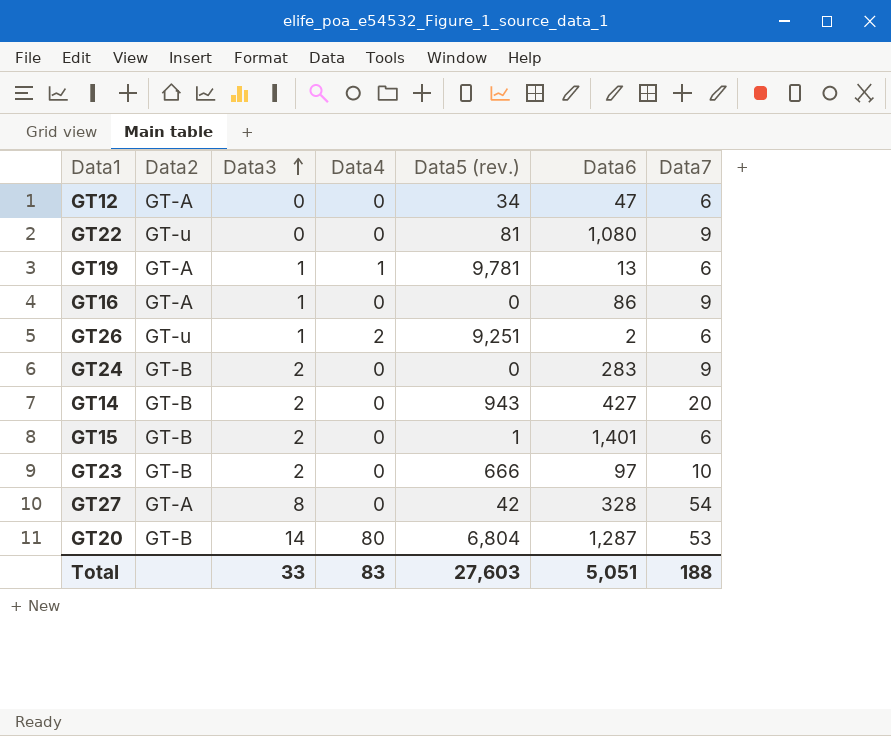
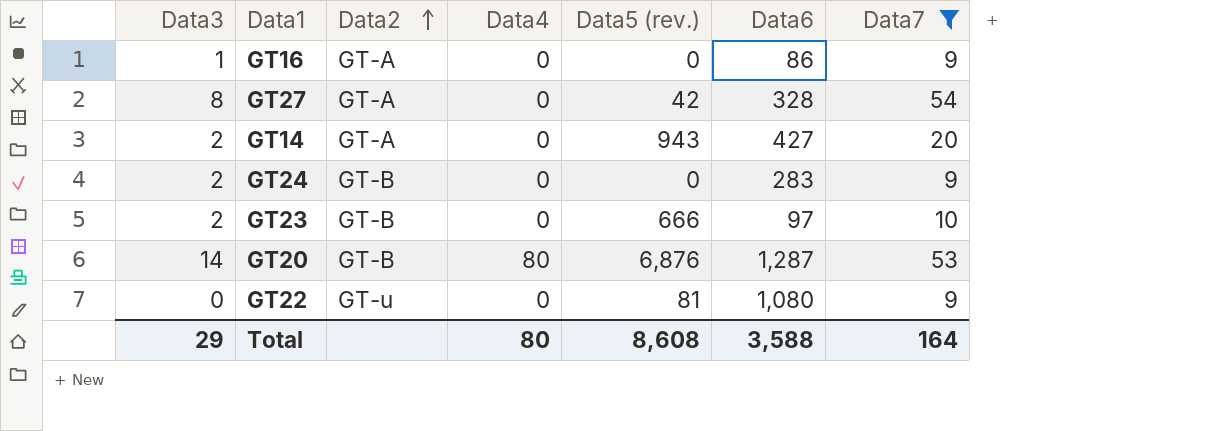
filter: none -> Data7 != 6
row order: Data3 ascending -> Data2 ascending
column Data3 | position: 3 -> 1
GT14 | Data2: GT-B -> GT-A
GT20 | Data5 (rev.): 6,804 -> 6,876
Total | Data3: 33 -> 29
Total | Data4: 83 -> 80
Total | Data5 (rev.): 27,603 -> 8,608
Total | Data6: 5,051 -> 3,588
Total | Data7: 188 -> 164

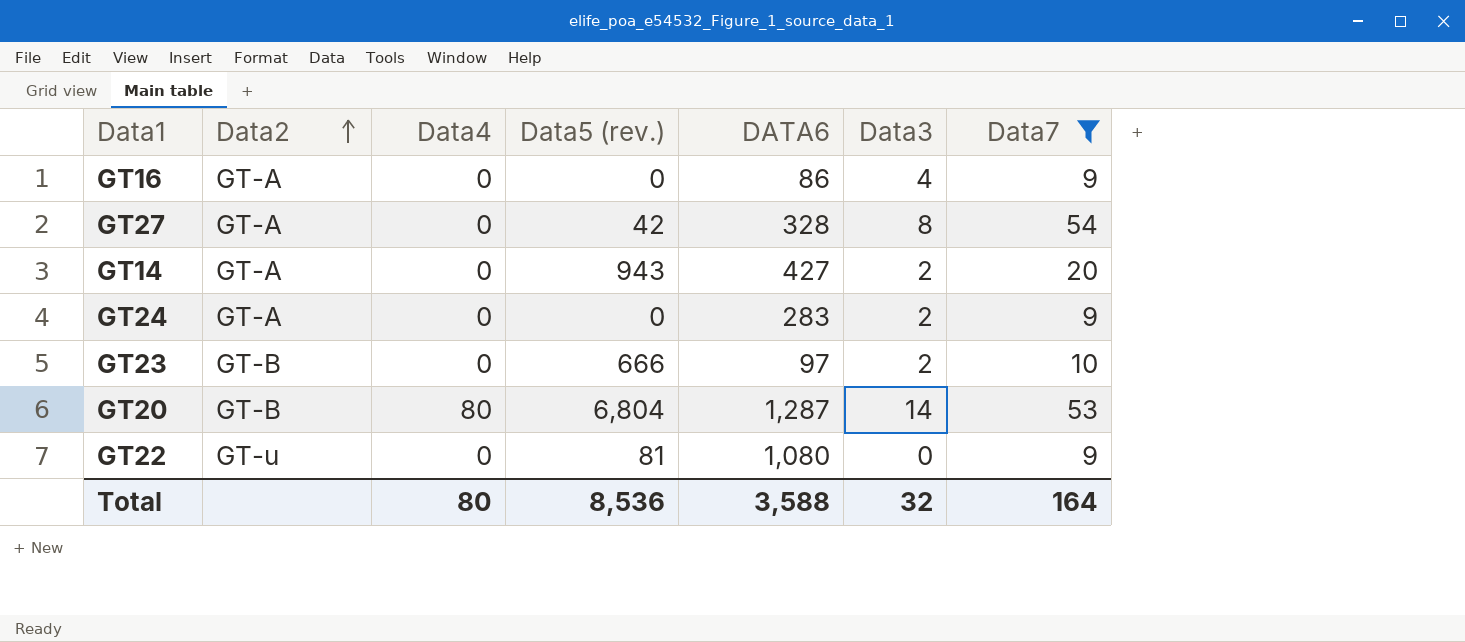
column name: Data6 -> DATA6
column Data3 | position: 1 -> 6
GT16 | Data3: 1 -> 4
GT24 | Data2: GT-B -> GT-A
GT20 | Data5 (rev.): 6,876 -> 6,804
Total | Data5 (rev.): 8,608 -> 8,536
Total | Data3: 29 -> 32

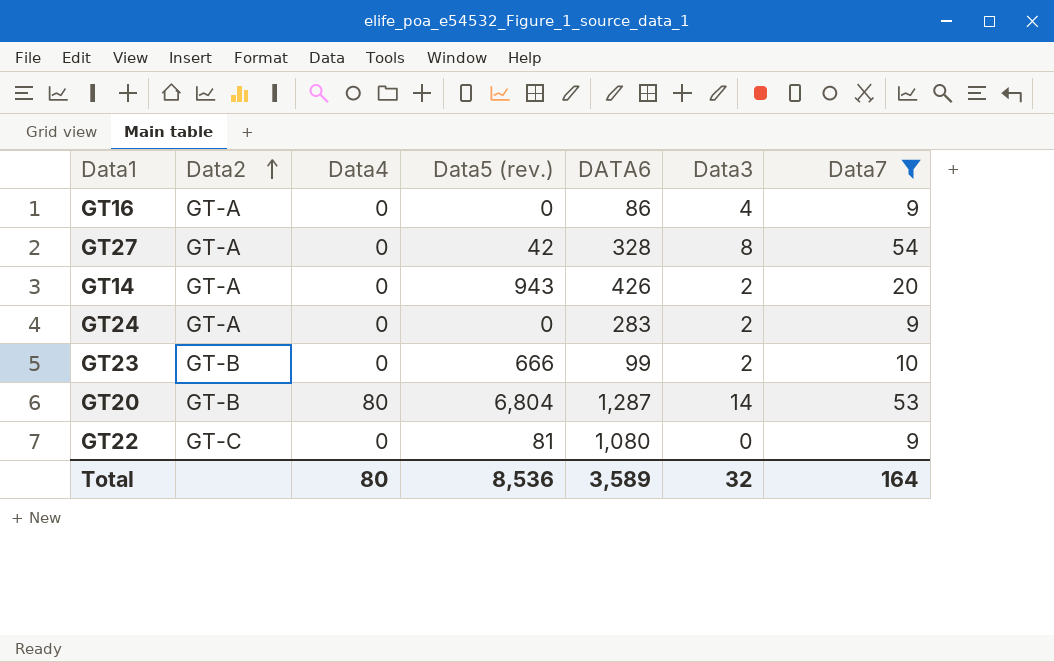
GT14 | DATA6: 427 -> 426
GT23 | DATA6: 97 -> 99
GT22 | Data2: GT-u -> GT-C
Total | DATA6: 3,588 -> 3,589

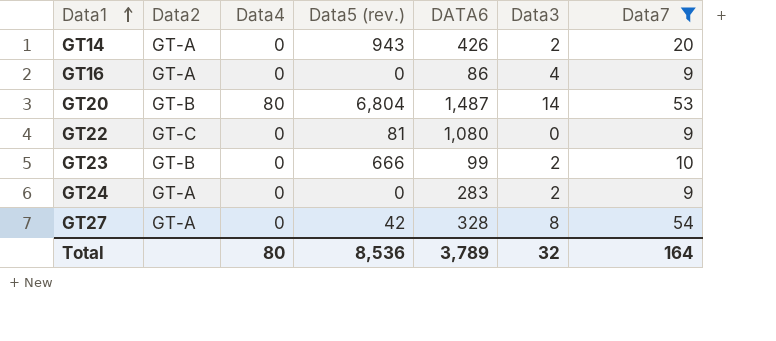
row order: Data2 ascending -> Data1 ascending
GT20 | DATA6: 1,287 -> 1,487
Total | DATA6: 3,589 -> 3,789

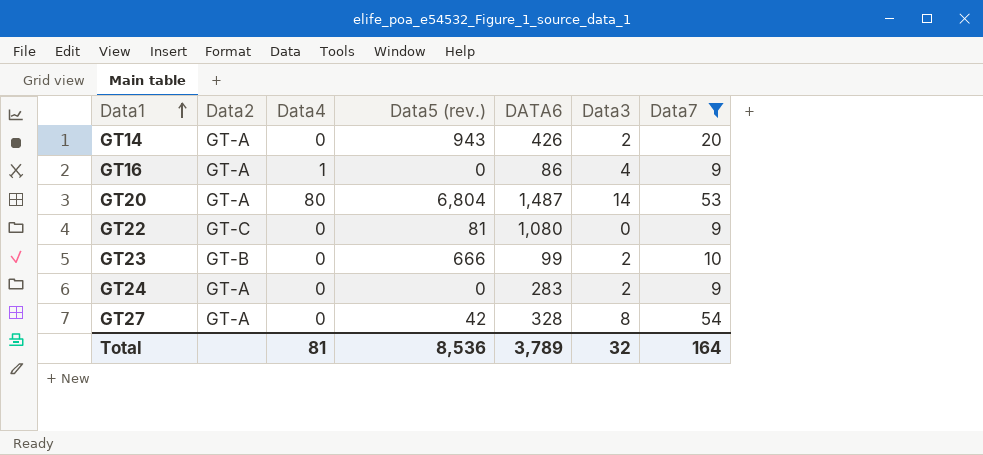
GT16 | Data4: 0 -> 1
GT20 | Data2: GT-B -> GT-A
Total | Data4: 80 -> 81

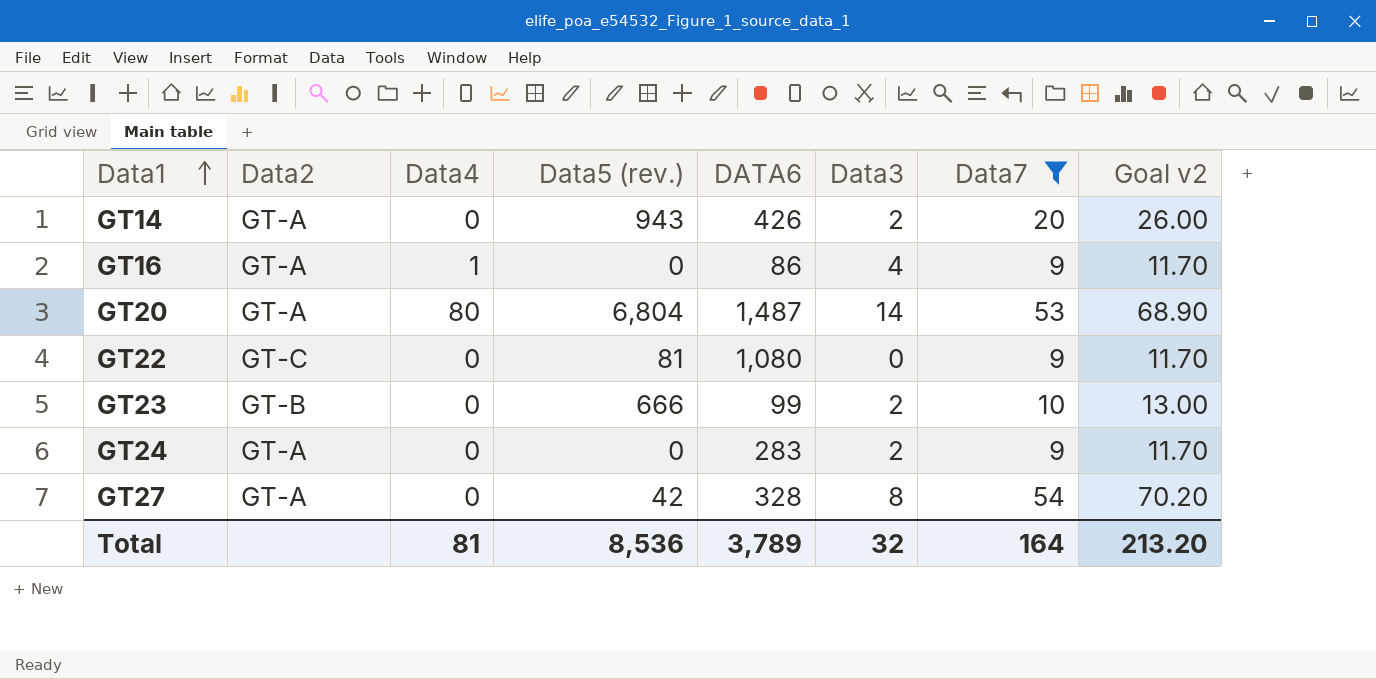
column Goal v2 | formula: none -> [Data7] * 1.3

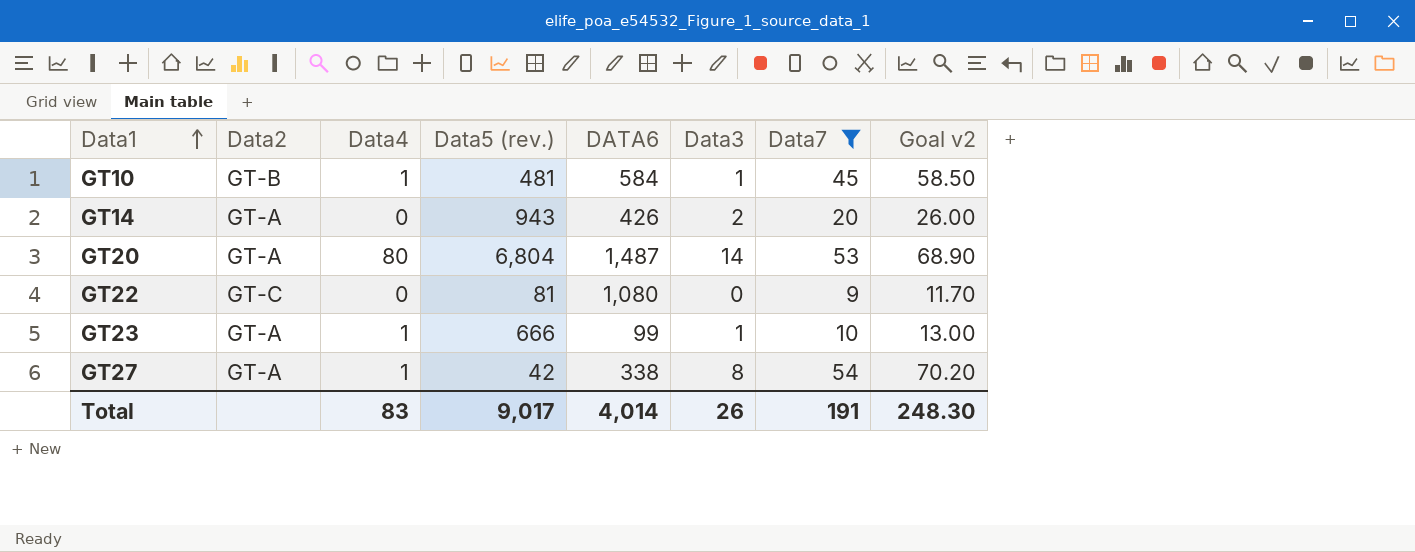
row GT16: GT-A | 1 | 0 | 86 | 4 | 9 | 11.70 -> none
row GT24: GT-A | 0 | 0 | 283 | 2 | 9 | 11.70 -> none
row GT10: none -> GT-B | 1 | 481 | 584 | 1 | 45 | 58.50
GT23 | Data2: GT-B -> GT-A
GT23 | Data4: 0 -> 1
GT23 | Data3: 2 -> 1
GT27 | Data4: 0 -> 1
GT27 | DATA6: 328 -> 338
Total | Data4: 81 -> 83
Total | Data5 (rev.): 8,536 -> 9,017
Total | DATA6: 3,789 -> 4,014
Total | Data3: 32 -> 26
Total | Data7: 164 -> 191
Total | Goal v2: 213.20 -> 248.30

